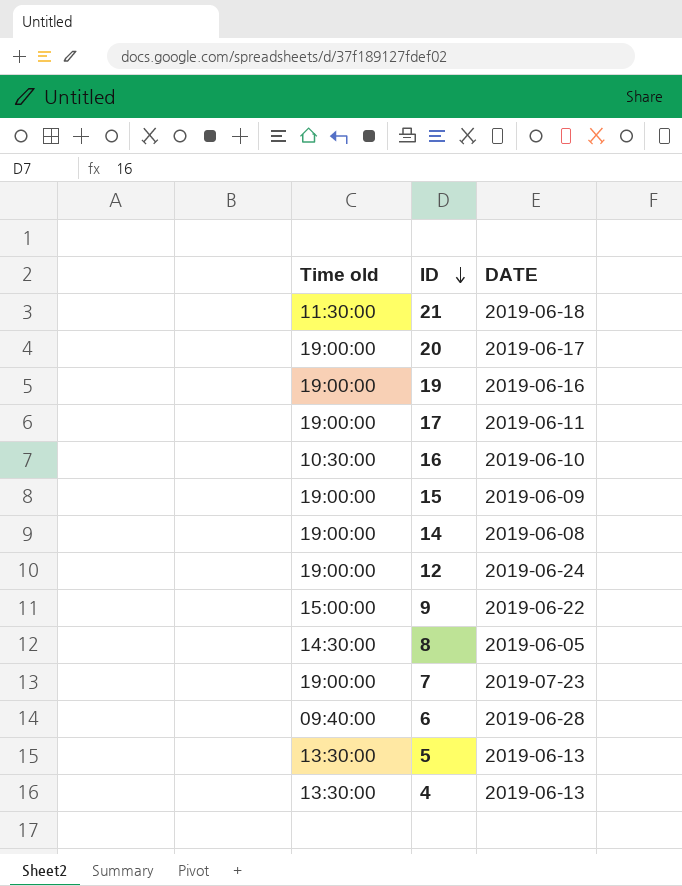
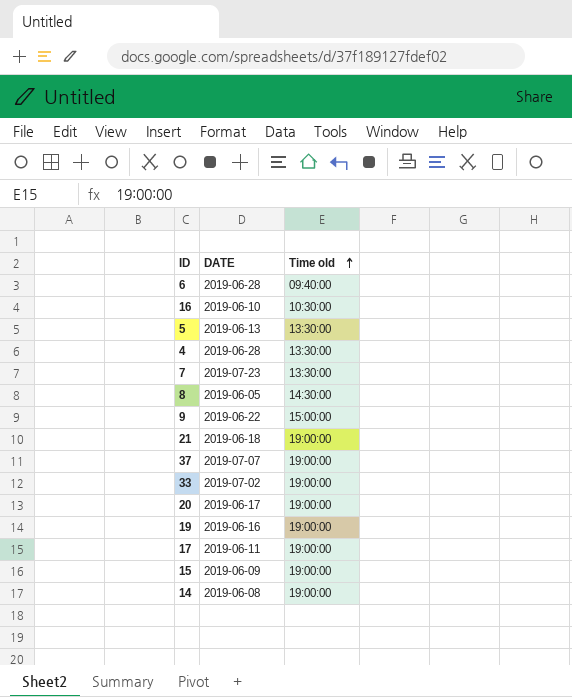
row order: ID descending -> Time old ascending
column Time old | position: 1 -> 3
row 12: 19:00:00 | 2019-06-24 -> none
4 | DATE: 2019-06-13 -> 2019-06-28
7 | Time old: 19:00:00 -> 13:30:00
21 | Time old: 11:30:00 -> 19:00:00
row 37: none -> 2019-07-07 | 19:00:00
row 33: none -> 2019-07-02 | 19:00:00

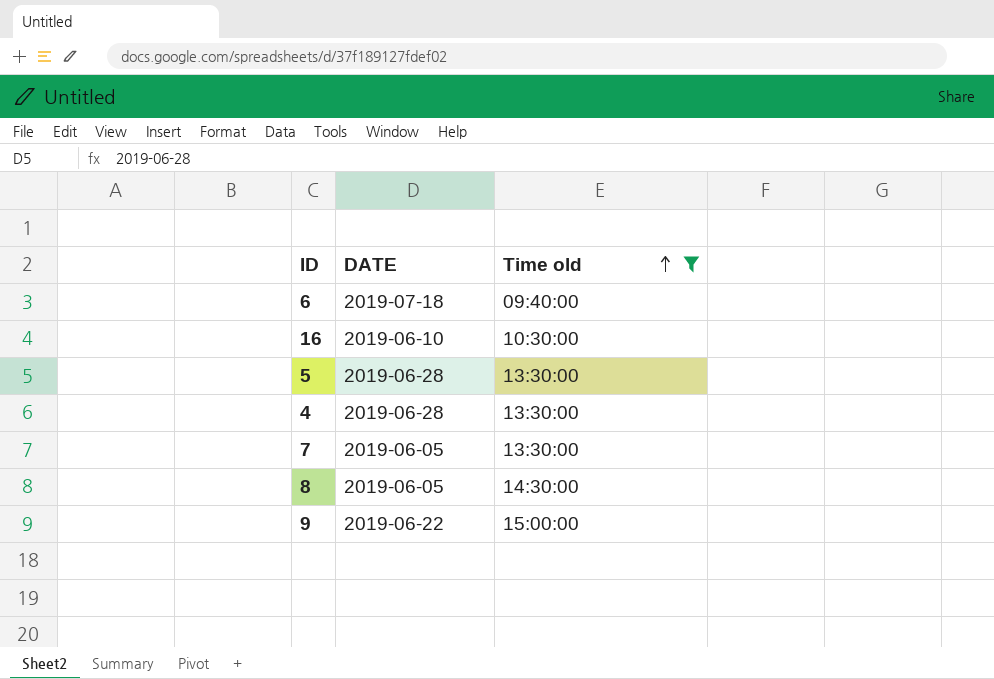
filter: none -> Time old != 19:00:00
6 | DATE: 2019-06-28 -> 2019-07-18
5 | DATE: 2019-06-13 -> 2019-06-28
7 | DATE: 2019-07-23 -> 2019-06-05

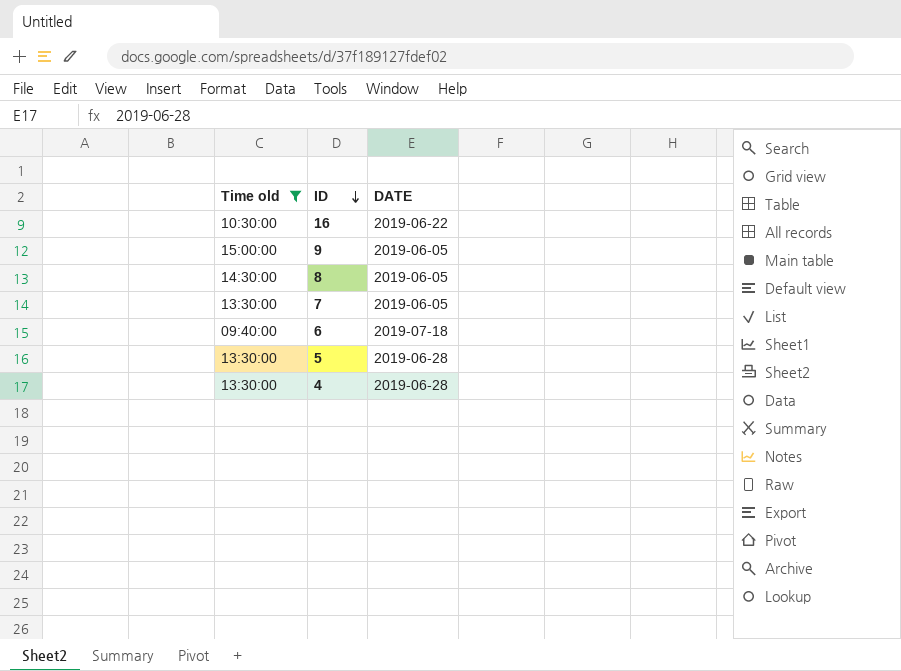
row order: Time old ascending -> ID descending
column Time old | position: 3 -> 1
16 | DATE: 2019-06-10 -> 2019-06-22
9 | DATE: 2019-06-22 -> 2019-06-05

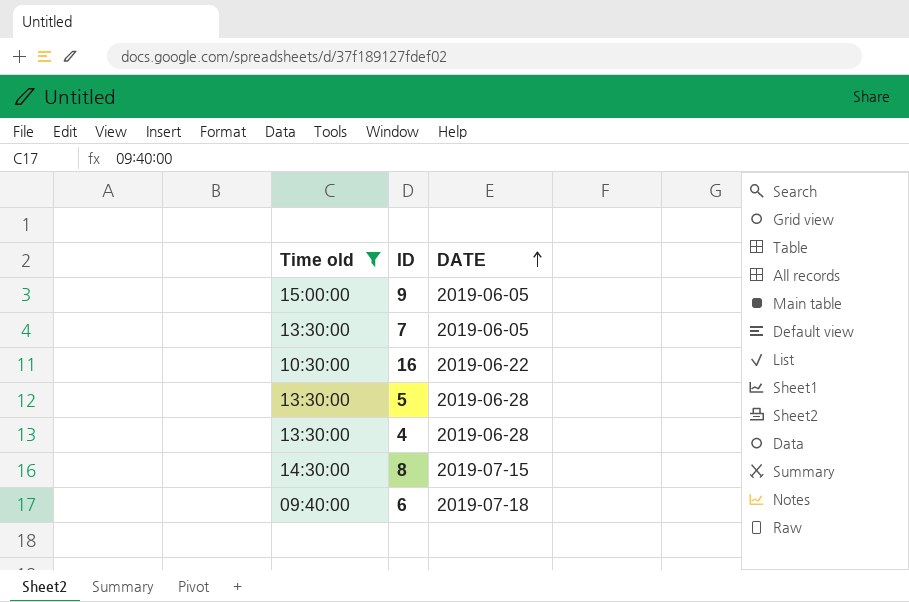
row order: ID descending -> DATE ascending
8 | DATE: 2019-06-05 -> 2019-07-15

